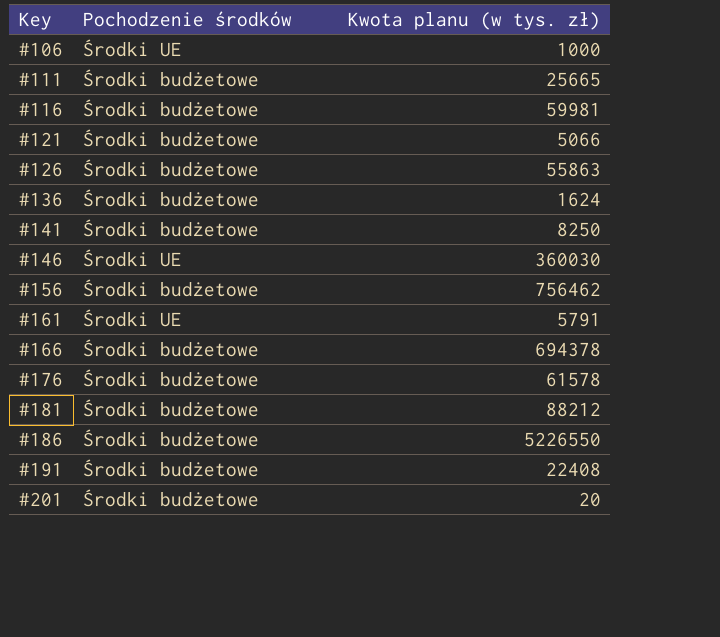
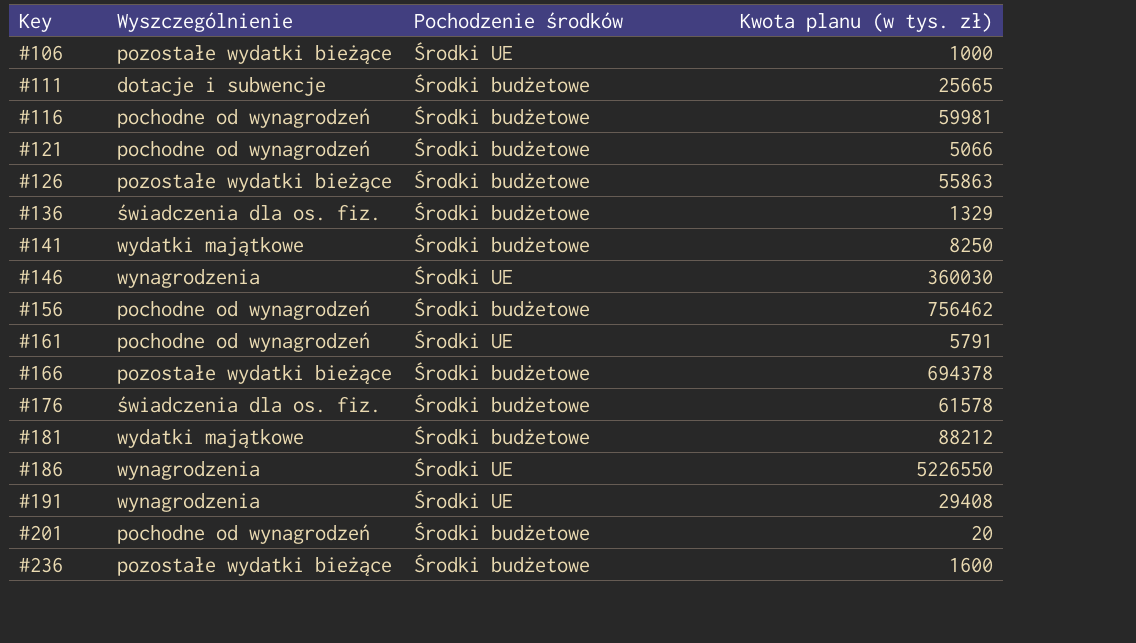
column Wyszczególnienie | position: none -> 2
#136 | Kwota planu (w tys. zł): 1624 -> 1329
#186 | Pochodzenie środków: Środki budżetowe -> Środki UE
#191 | Pochodzenie środków: Środki budżetowe -> Środki UE
#191 | Kwota planu (w tys. zł): 22408 -> 29408
row #236: none -> pozostałe wydatki bieżące | Środki budżetowe | 1600

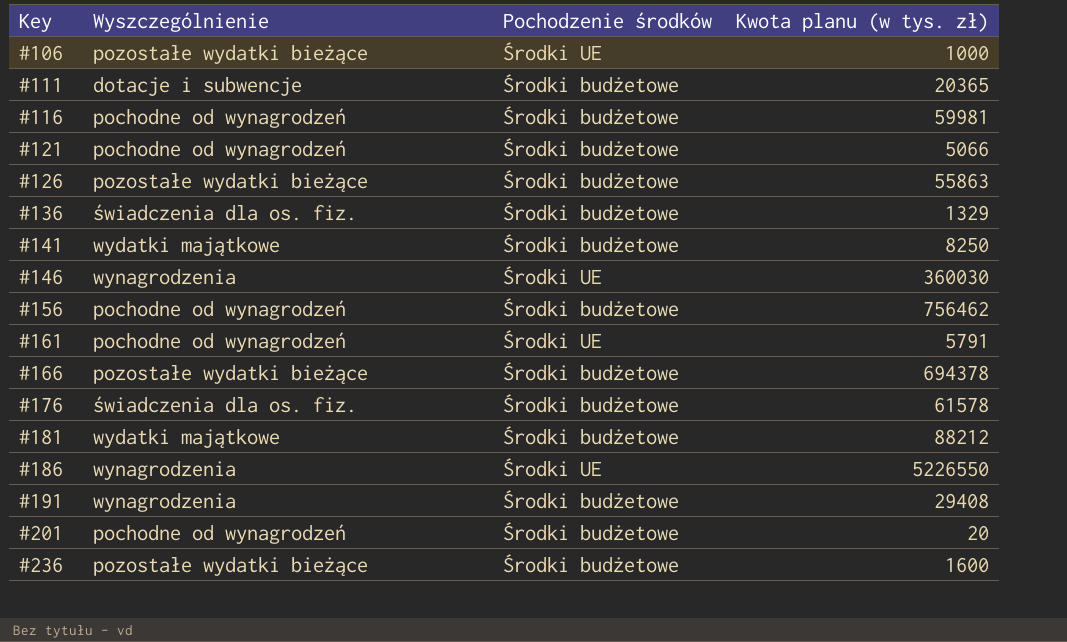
#111 | Kwota planu (w tys. zł): 25665 -> 20365
#191 | Pochodzenie środków: Środki UE -> Środki budżetowe

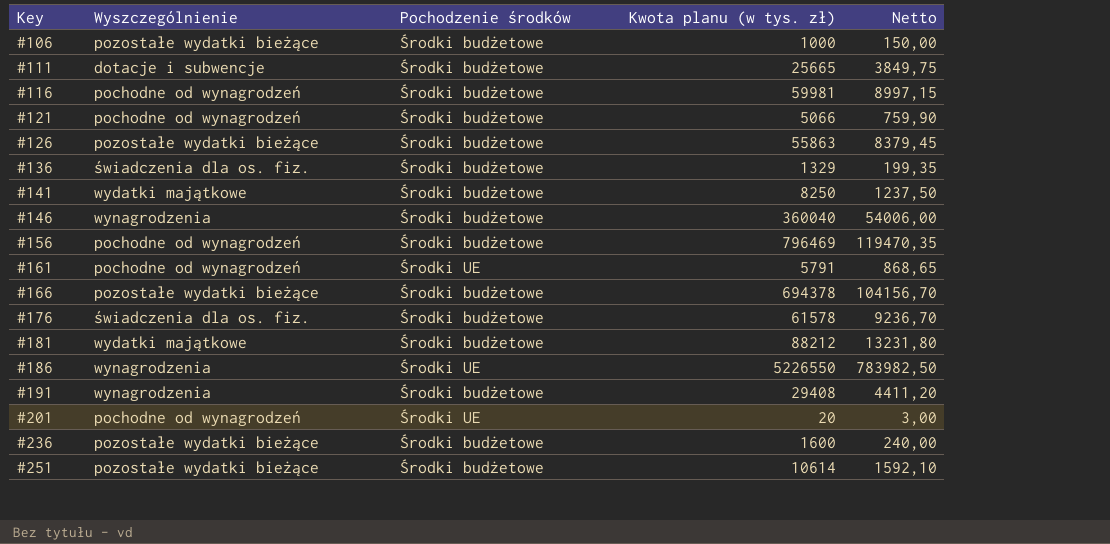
column Netto | formula: none -> [Kwota planu (w tys. zł)] * 0,15
#106 | Pochodzenie środków: Środki UE -> Środki budżetowe
#111 | Kwota planu (w tys. zł): 20365 -> 25665
#146 | Pochodzenie środków: Środki UE -> Środki budżetowe
#146 | Kwota planu (w tys. zł): 360030 -> 360040
#156 | Kwota planu (w tys. zł): 756462 -> 796469
#201 | Pochodzenie środków: Środki budżetowe -> Środki UE
row #251: none -> pozostałe wydatki bieżące | Środki budżetowe | 10614 | 1592,10

